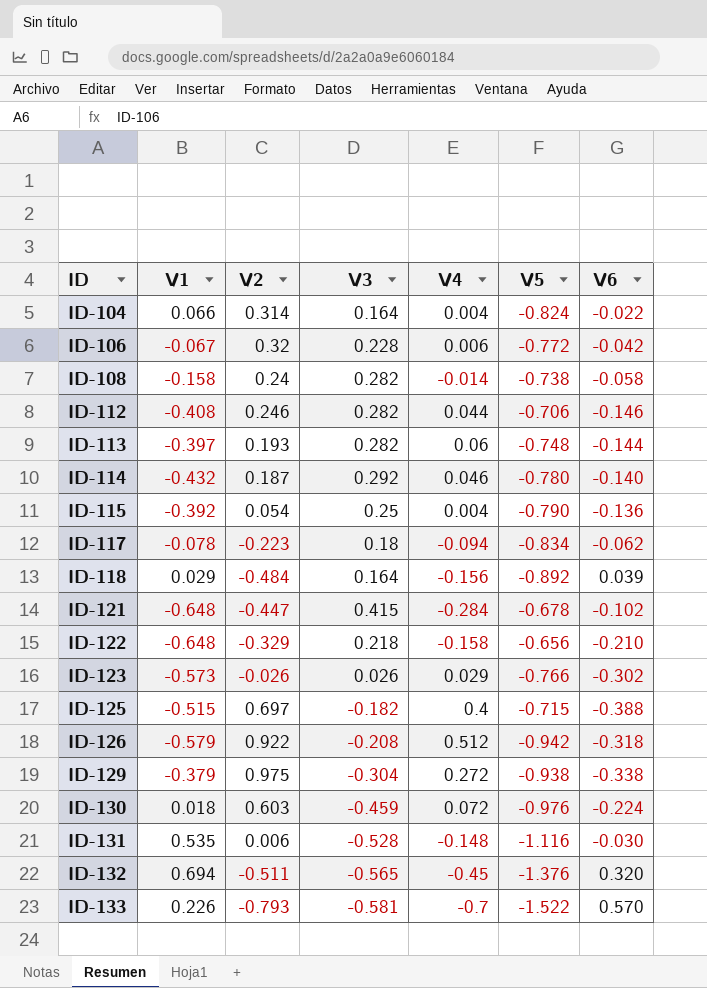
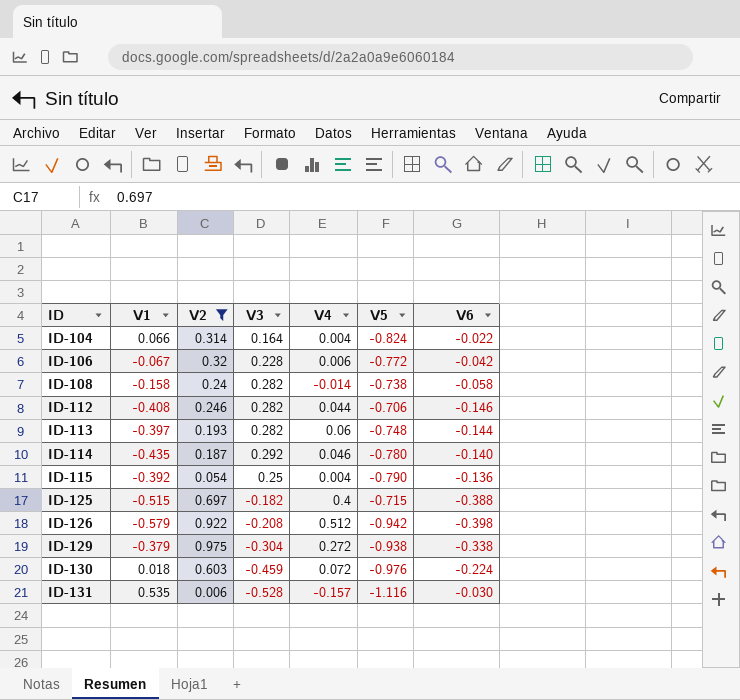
filter: none -> V2 >= 0.006
ID-114 | V1: -0.432 -> -0.435
ID-126 | V6: -0.318 -> -0.398
ID-131 | V4: -0.148 -> -0.157

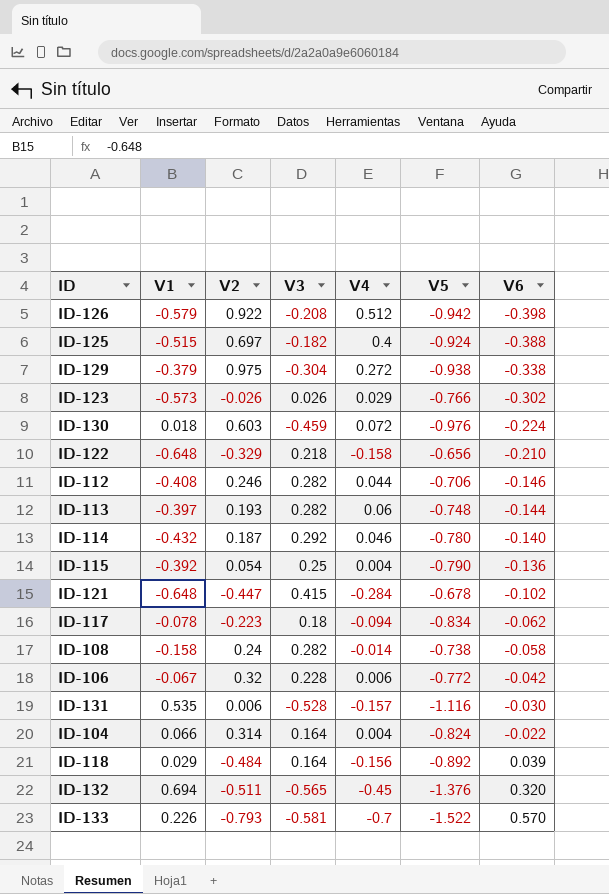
filter: V2 >= 0.006 -> none
row order: ID ascending -> V6 ascending
ID-125 | V5: -0.715 -> -0.924
ID-114 | V1: -0.435 -> -0.432

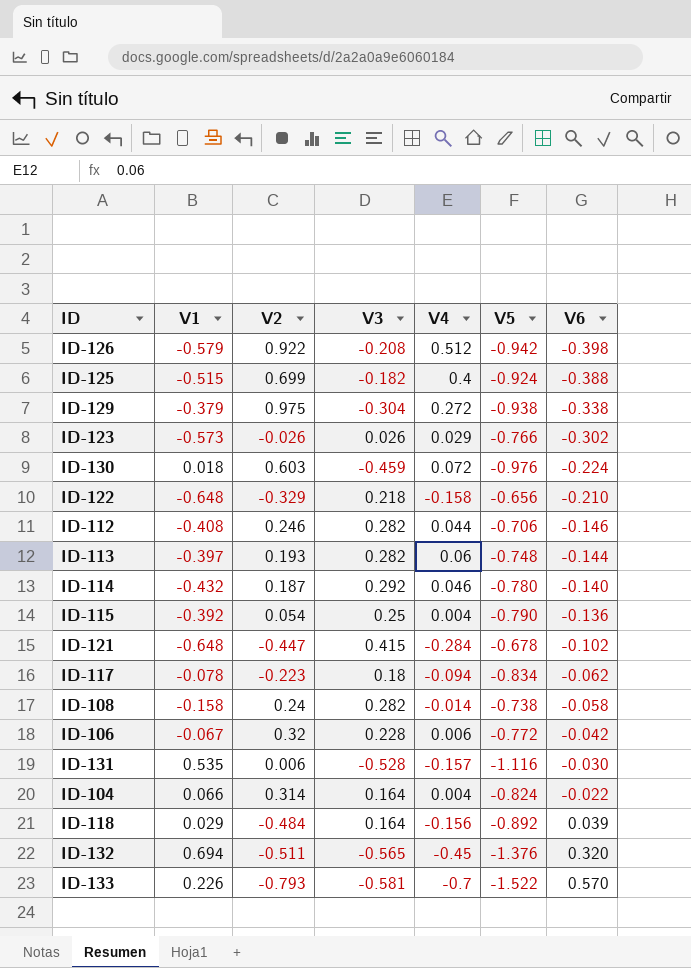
ID-125 | V2: 0.697 -> 0.699

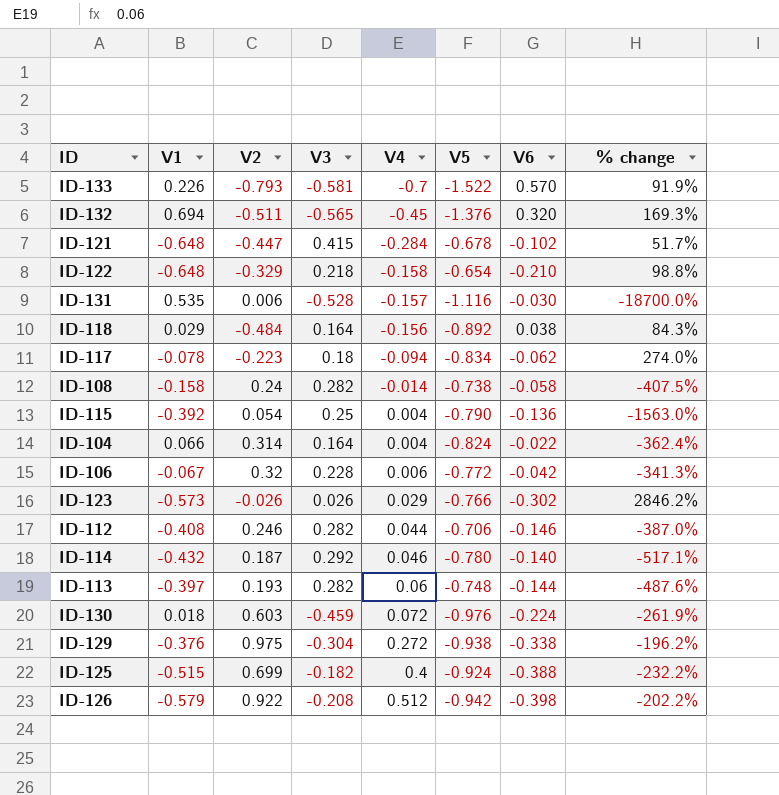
row order: V6 ascending -> V4 ascending
column % change | formula: none -> ([V5] - [V2]) / [V2]
ID-122 | V5: -0.656 -> -0.654
ID-118 | V6: 0.039 -> 0.038
ID-129 | V1: -0.379 -> -0.376

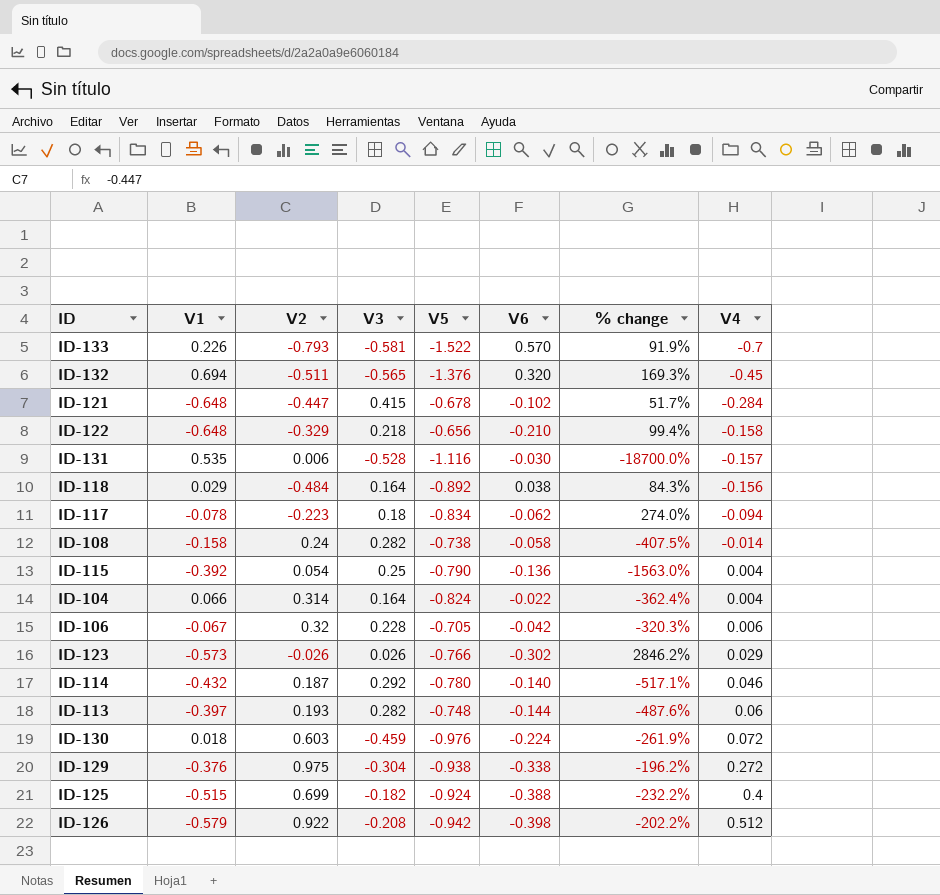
column V4 | position: 5 -> 8
row ID-112: -0.408 | 0.246 | 0.282 | 0.044 | -0.706 | -0.146 | -387.0% -> none
ID-122 | V5: -0.654 -> -0.656
ID-122 | % change: 98.8% -> 99.4%
ID-106 | V5: -0.772 -> -0.705
ID-106 | % change: -341.3% -> -320.3%

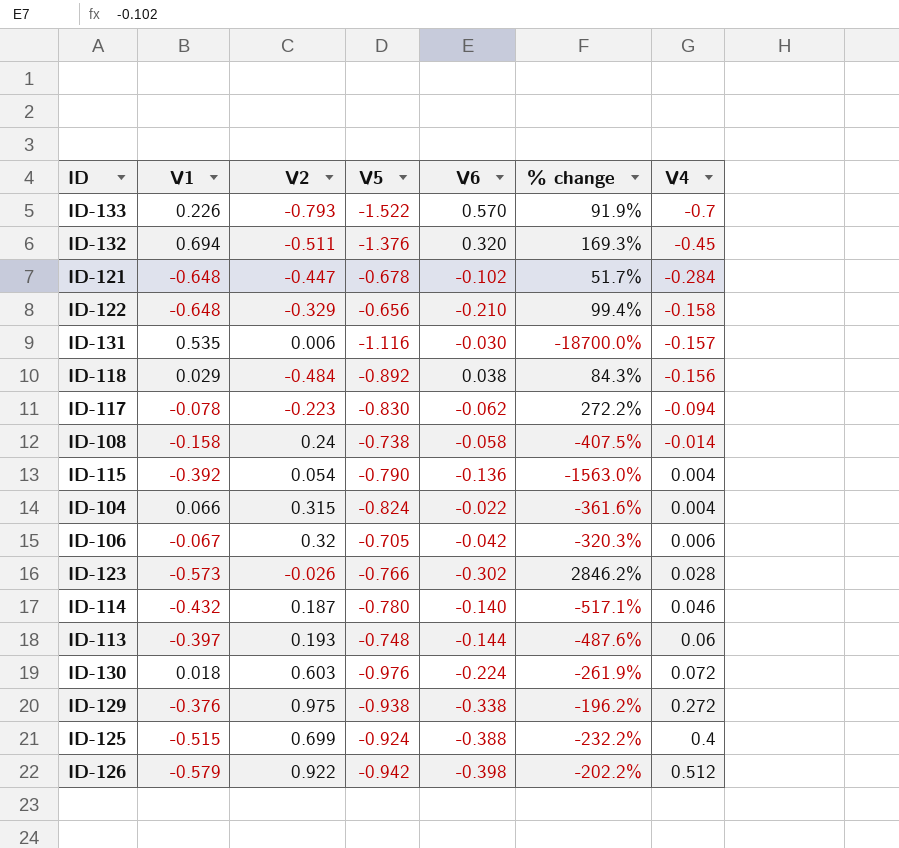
column V3 | position: 4 -> none
ID-117 | V5: -0.834 -> -0.830
ID-117 | % change: 274.0% -> 272.2%
ID-104 | V2: 0.314 -> 0.315
ID-104 | % change: -362.4% -> -361.6%
ID-123 | V4: 0.029 -> 0.028

